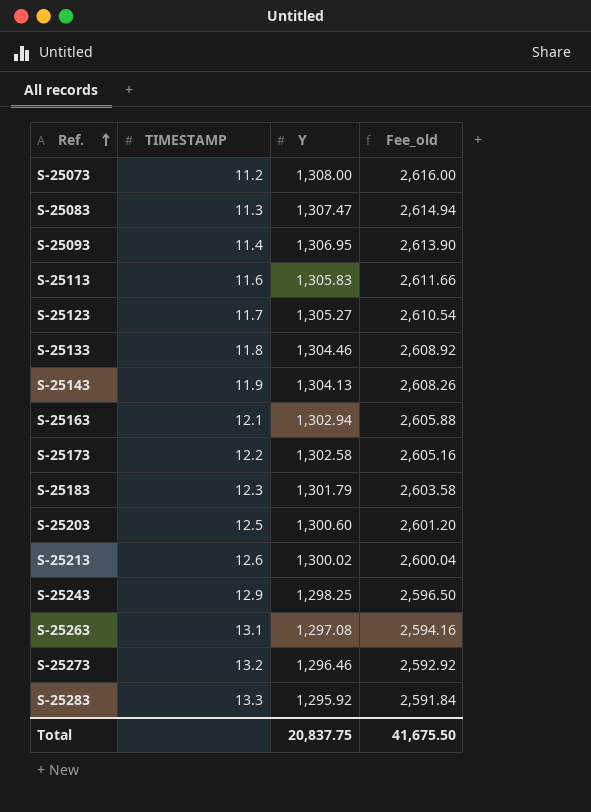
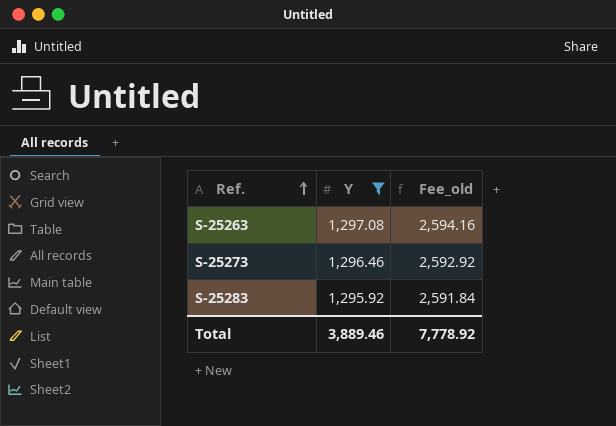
filter: none -> Y <= 1,297.08
column TIMESTAMP | position: 2 -> none
Total | Y: 20,837.75 -> 3,889.46
Total | Fee_old: 41,675.50 -> 7,778.92

